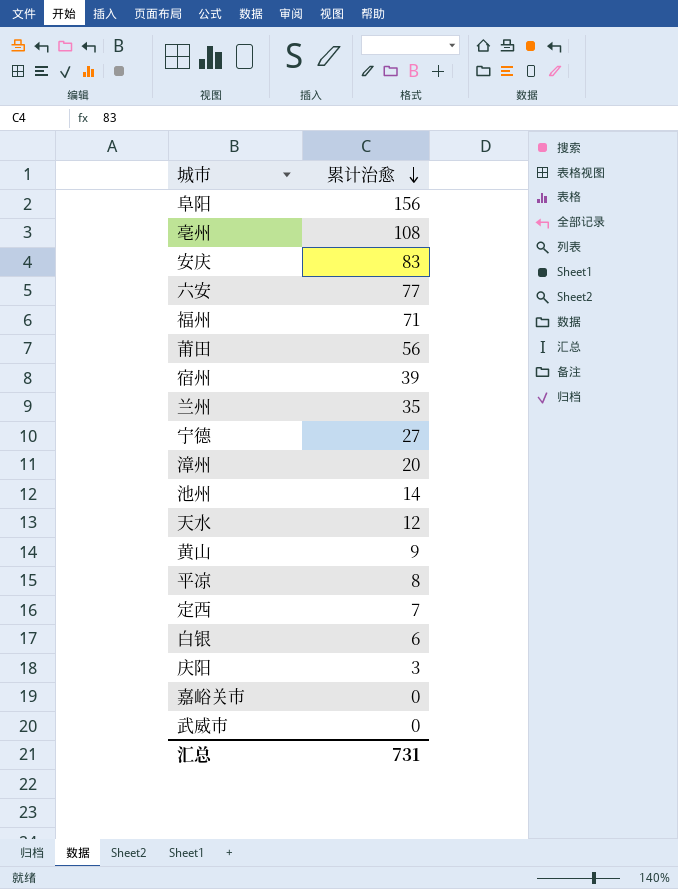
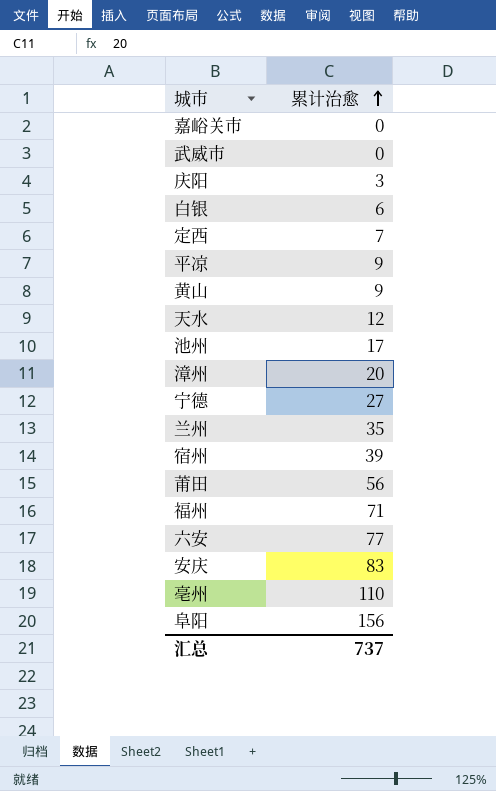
row order: 累计治愈 descending -> 累计治愈 ascending
平凉 | 累计治愈: 8 -> 9
池州 | 累计治愈: 14 -> 17
亳州 | 累计治愈: 108 -> 110
汇总 | 累计治愈: 731 -> 737

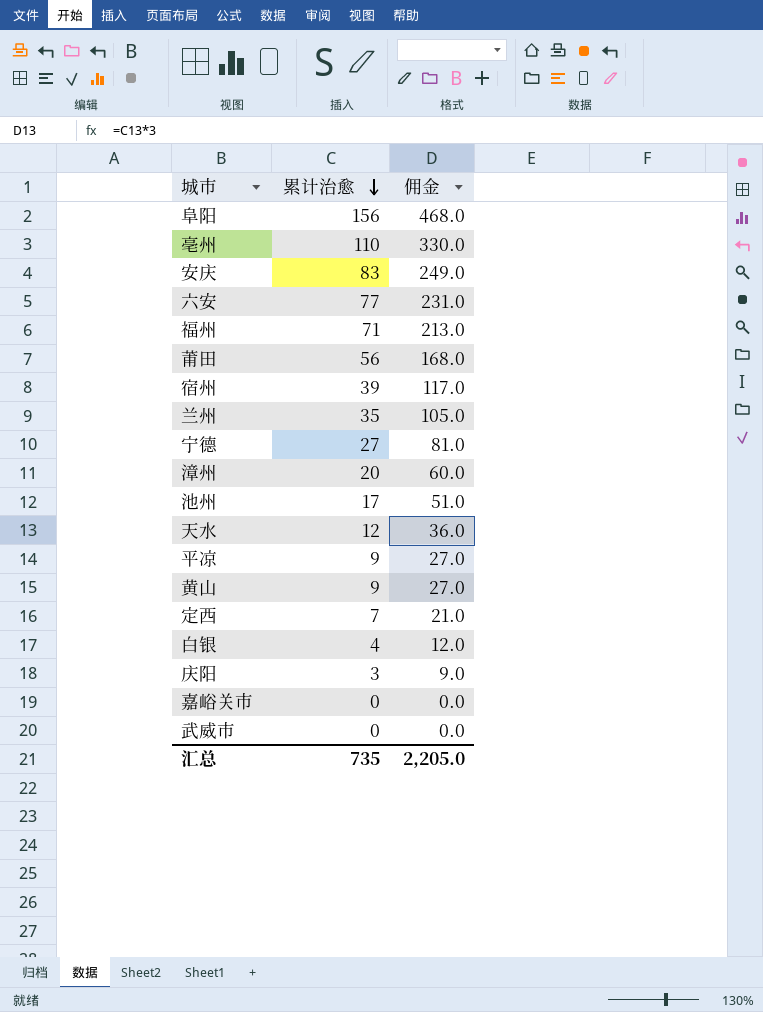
row order: 累计治愈 ascending -> 累计治愈 descending
column 佣金 | formula: none -> [累计治愈] * 3
白银 | 累计治愈: 6 -> 4
汇总 | 累计治愈: 737 -> 735

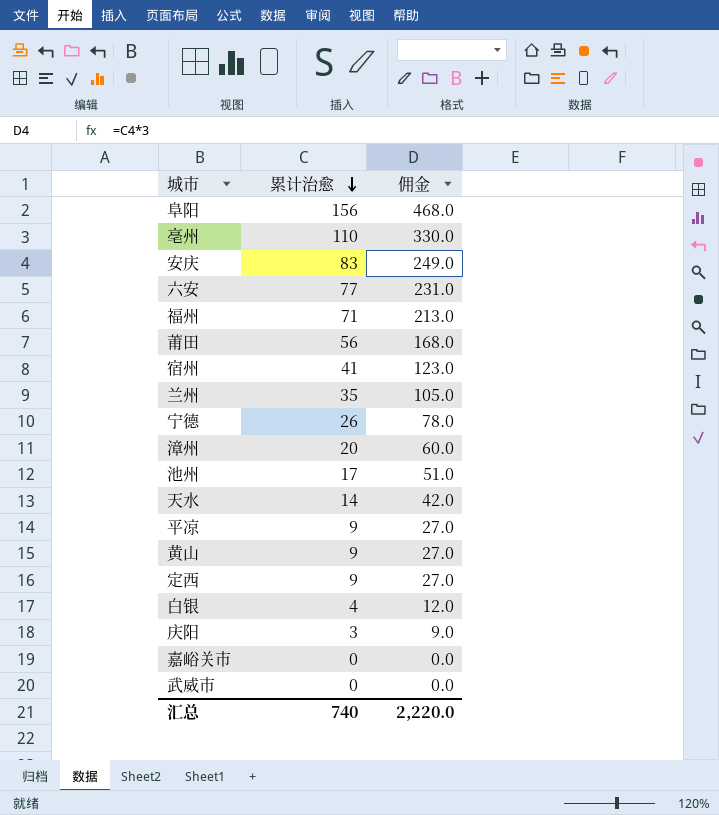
宿州 | 累计治愈: 39 -> 41
宿州 | 佣金: 117.0 -> 123.0
宁德 | 累计治愈: 27 -> 26
宁德 | 佣金: 81.0 -> 78.0
天水 | 累计治愈: 12 -> 14
天水 | 佣金: 36.0 -> 42.0
定西 | 累计治愈: 7 -> 9
定西 | 佣金: 21.0 -> 27.0
汇总 | 累计治愈: 735 -> 740
汇总 | 佣金: 2,205.0 -> 2,220.0

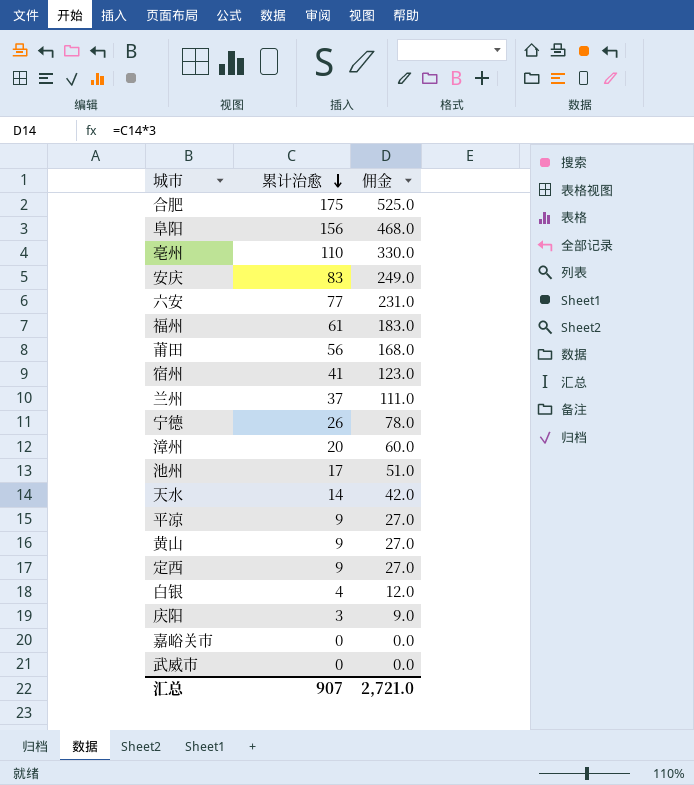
row 合肥: none -> 175 | 525.0
福州 | 累计治愈: 71 -> 61
福州 | 佣金: 213.0 -> 183.0
兰州 | 累计治愈: 35 -> 37
兰州 | 佣金: 105.0 -> 111.0
汇总 | 累计治愈: 740 -> 907
汇总 | 佣金: 2,220.0 -> 2,721.0

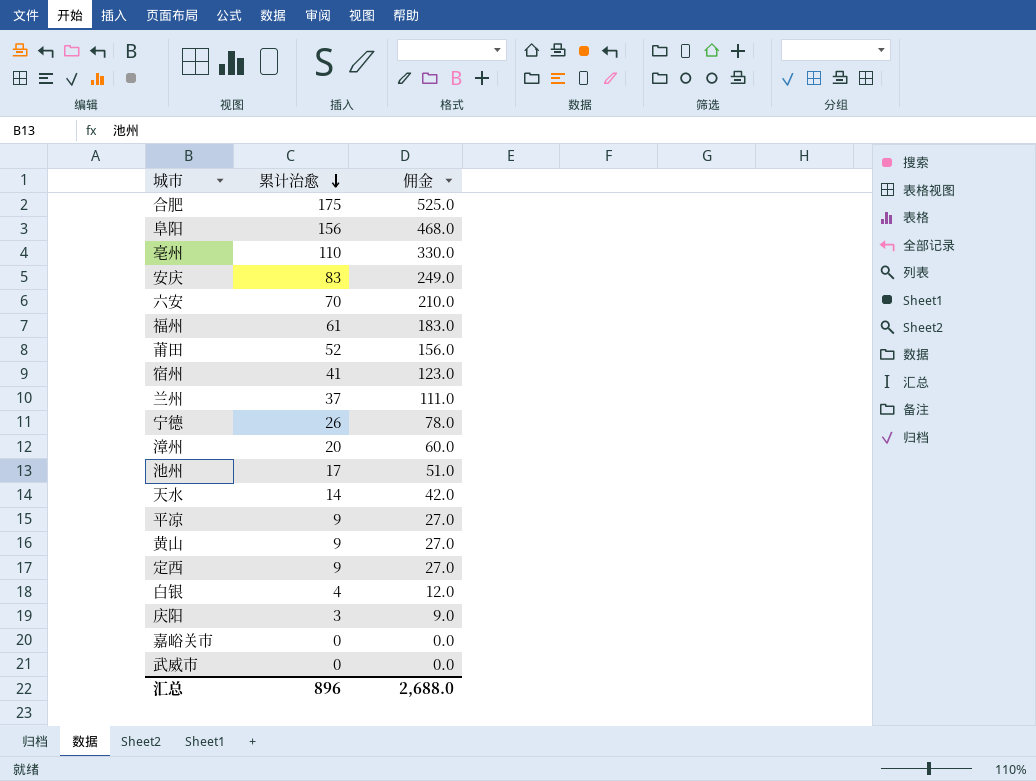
六安 | 累计治愈: 77 -> 70
六安 | 佣金: 231.0 -> 210.0
莆田 | 累计治愈: 56 -> 52
莆田 | 佣金: 168.0 -> 156.0
汇总 | 累计治愈: 907 -> 896
汇总 | 佣金: 2,721.0 -> 2,688.0

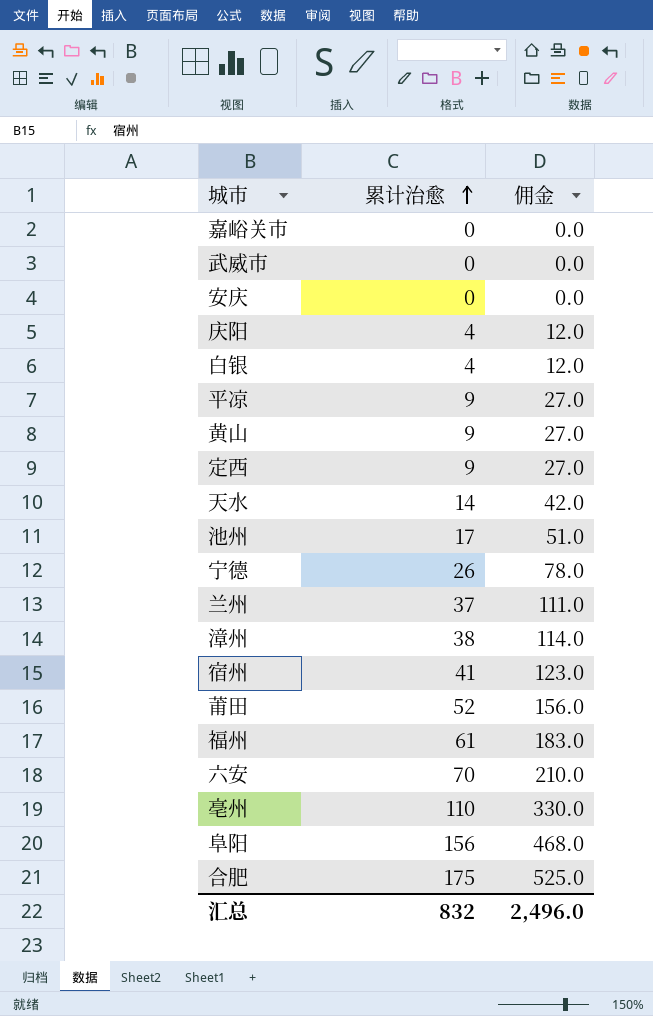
row order: 累计治愈 descending -> 累计治愈 ascending
安庆 | 累计治愈: 83 -> 0
安庆 | 佣金: 249.0 -> 0.0
庆阳 | 累计治愈: 3 -> 4
庆阳 | 佣金: 9.0 -> 12.0
漳州 | 累计治愈: 20 -> 38
漳州 | 佣金: 60.0 -> 114.0
汇总 | 累计治愈: 896 -> 832
汇总 | 佣金: 2,688.0 -> 2,496.0

